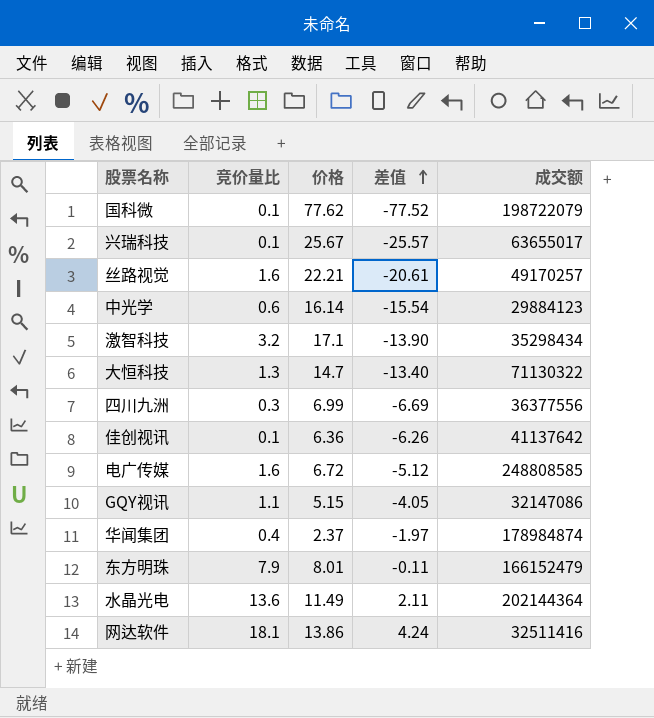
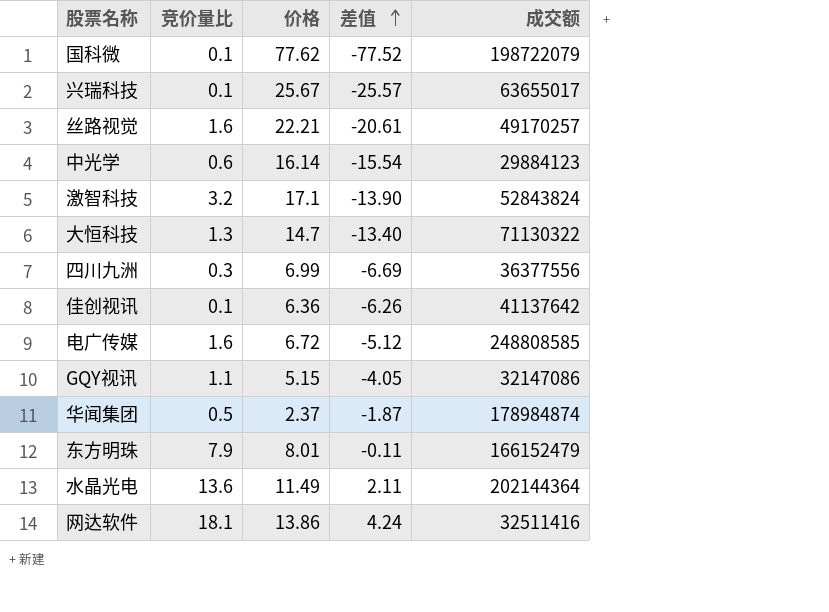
激智科技 | 成交额: 35298434 -> 52843824
华闻集团 | 竞价量比: 0.4 -> 0.5
华闻集团 | 差值: -1.97 -> -1.87

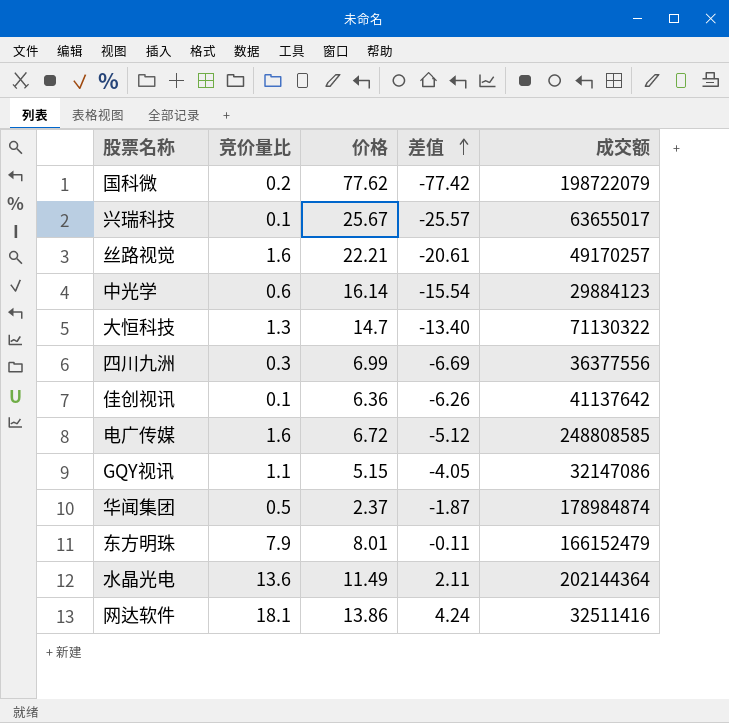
row 激智科技: 3.2 | 17.1 | -13.90 | 52843824 -> none
国科微 | 竞价量比: 0.1 -> 0.2
国科微 | 差值: -77.52 -> -77.42

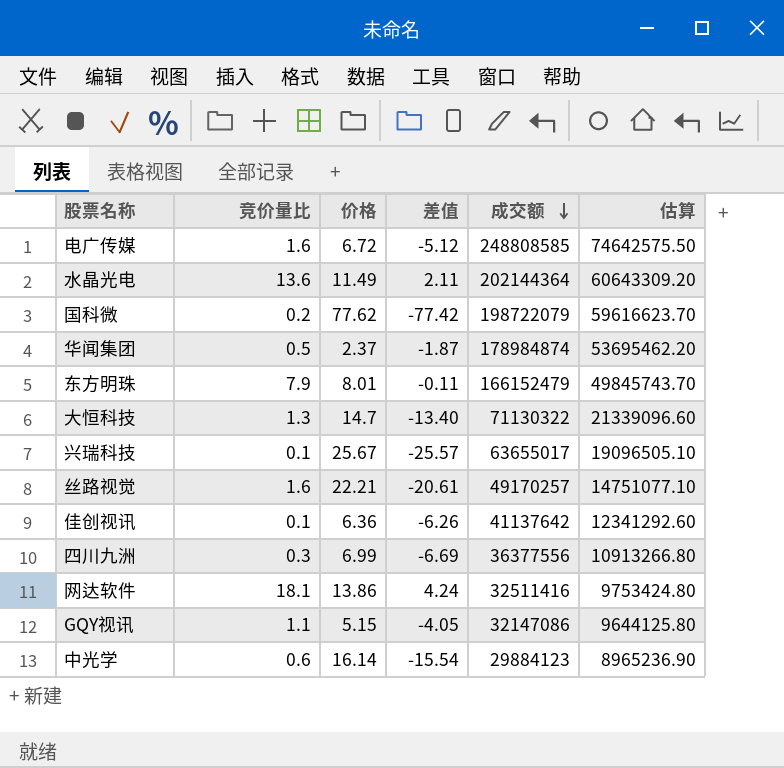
row order: 差值 ascending -> 成交额 descending
column 估算 | formula: none -> [成交额] * 0.3

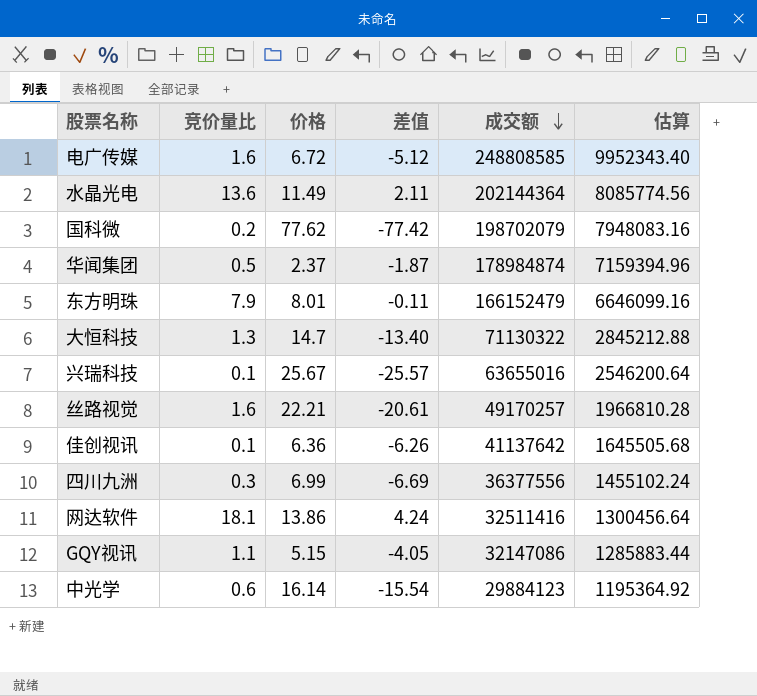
column 估算 | formula: [成交额] * 0.3 -> [成交额] * 0.04
国科微 | 成交额: 198722079 -> 198702079
兴瑞科技 | 成交额: 63655017 -> 63655016

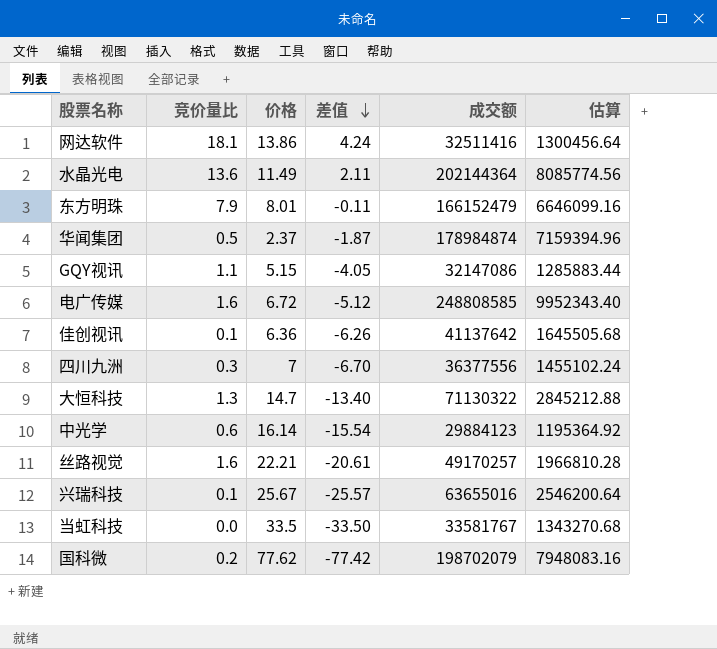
row order: 成交额 descending -> 差值 descending
四川九洲 | 价格: 6.99 -> 7
四川九洲 | 差值: -6.69 -> -6.70
row 当虹科技: none -> 0.0 | 33.5 | -33.50 | 33581767 | 1343270.68

